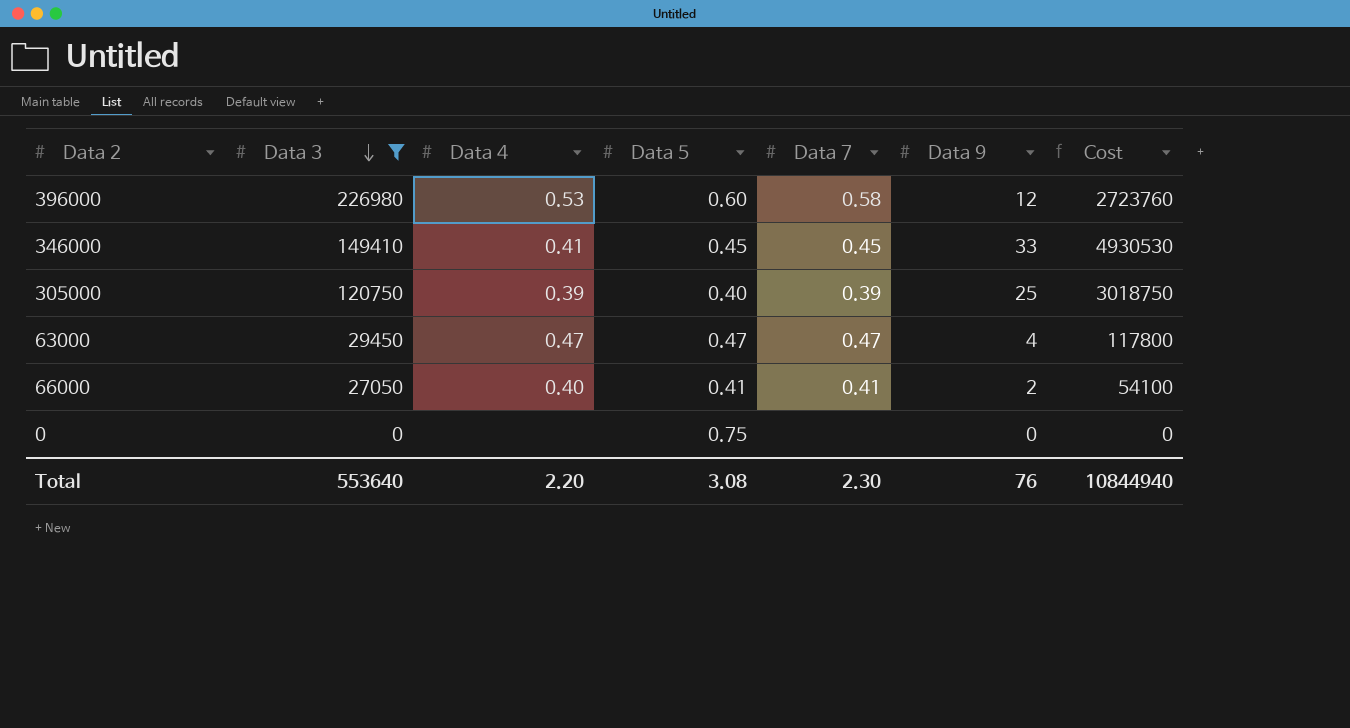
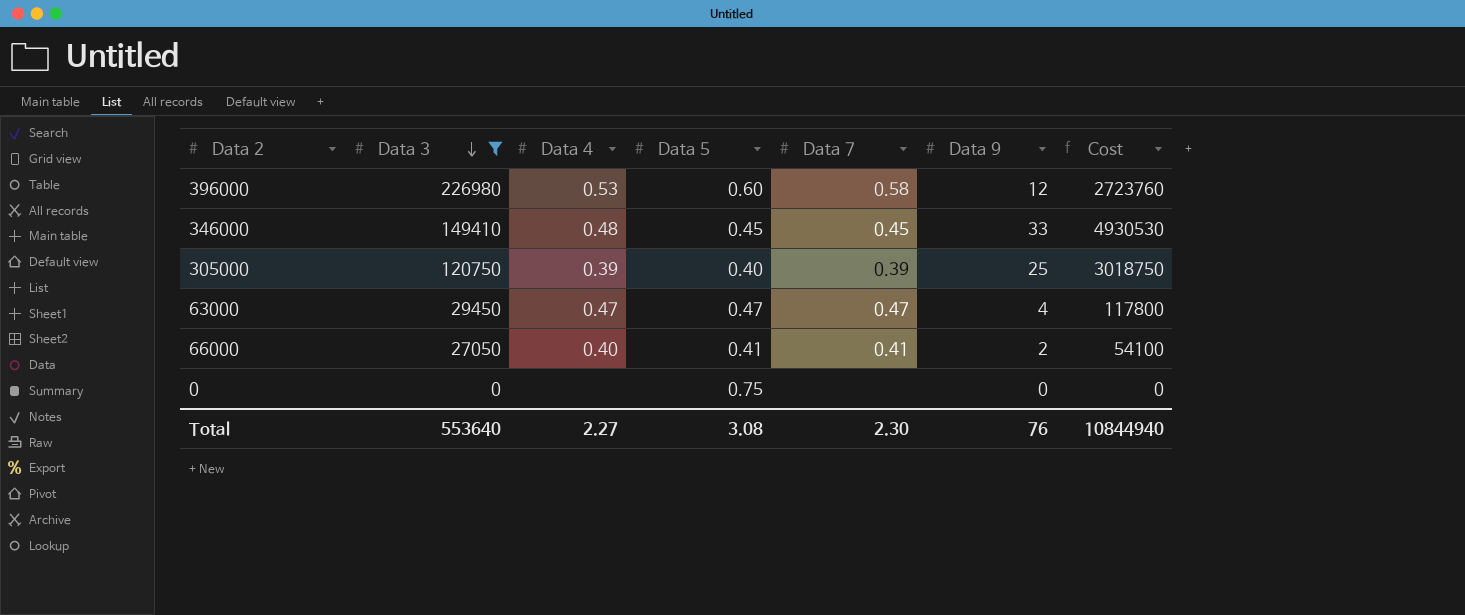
346000 | Data 4: 0.41 -> 0.48
Total | Data 4: 2.20 -> 2.27

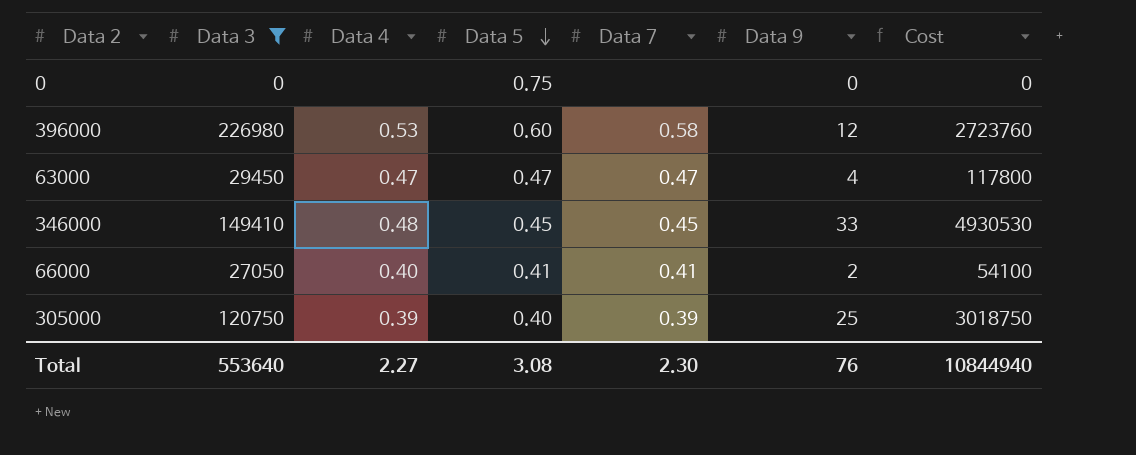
row order: Data 3 descending -> Data 5 descending

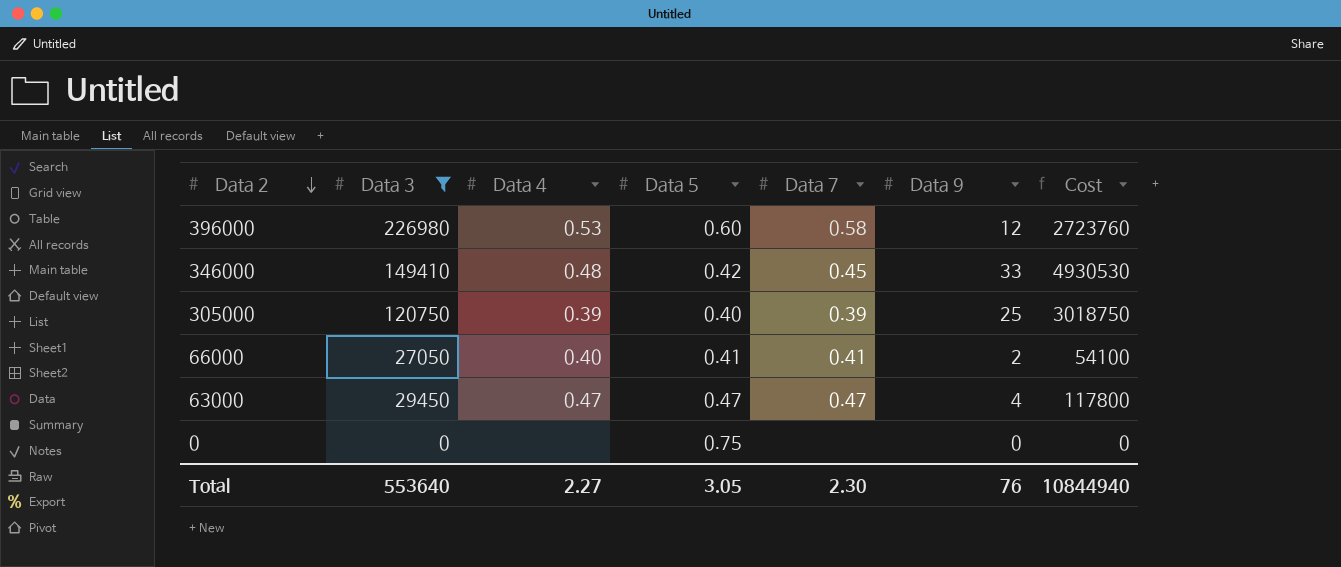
row order: Data 5 descending -> Data 2 descending
346000 | Data 5: 0.45 -> 0.42
Total | Data 5: 3.08 -> 3.05

